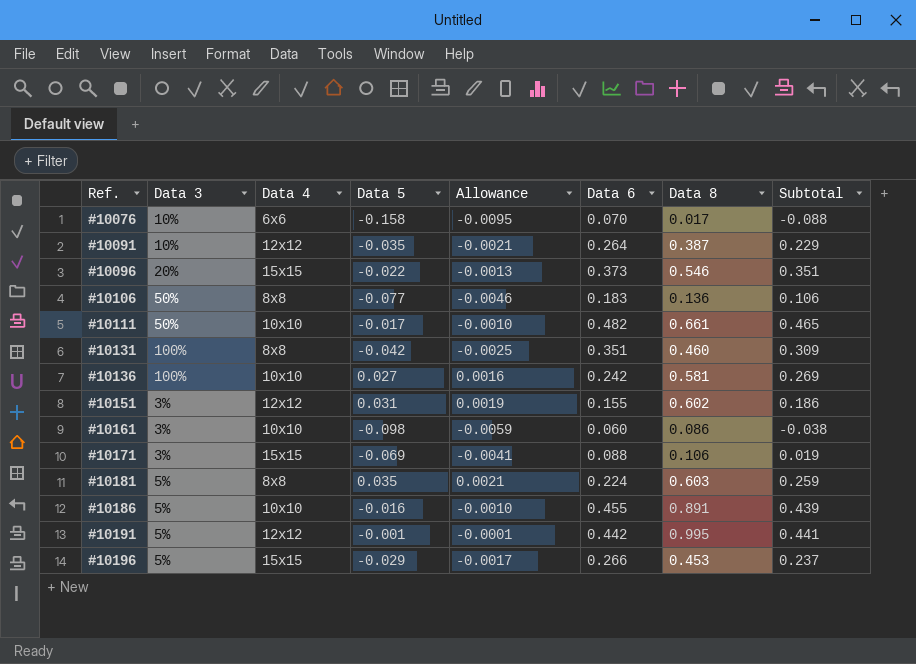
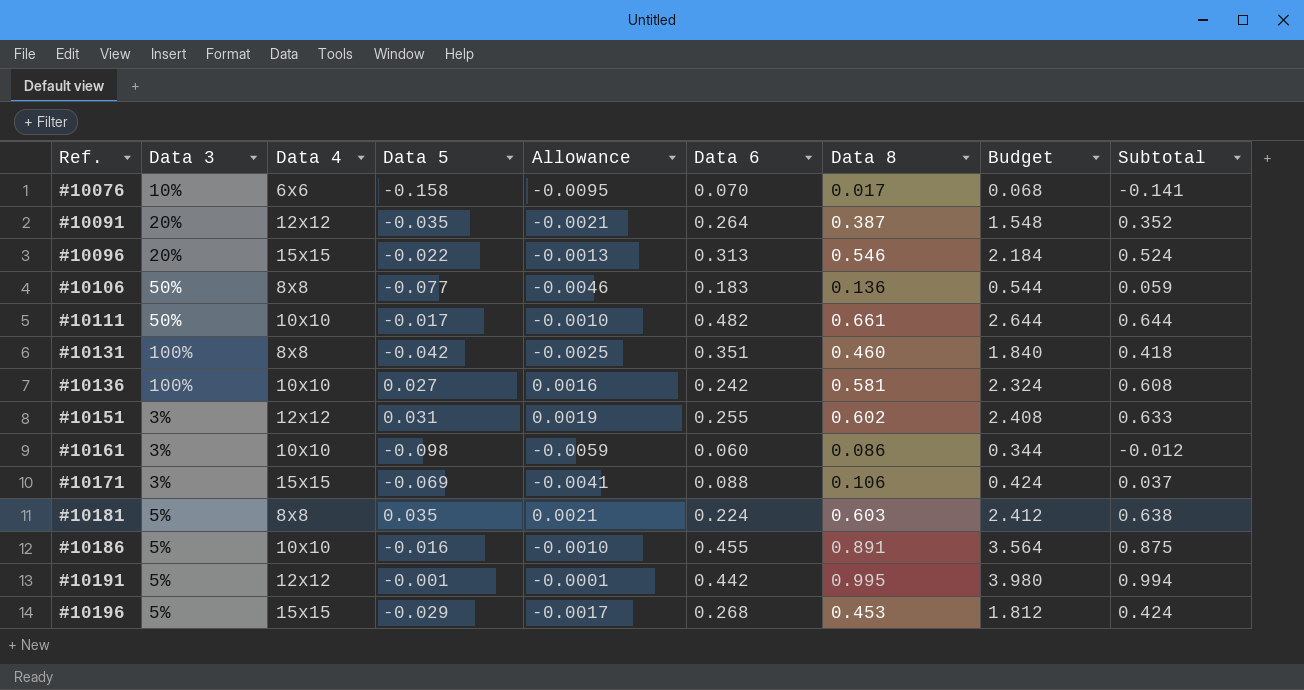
column Budget | formula: none -> [Data 8] * 4
column Subtotal | formula: [Data 5] + [Data 6] -> [Data 5] + [Data 8]
#10091 | Data 3: 10% -> 20%
#10096 | Data 6: 0.373 -> 0.313
#10151 | Data 6: 0.155 -> 0.255
#10196 | Data 6: 0.266 -> 0.268

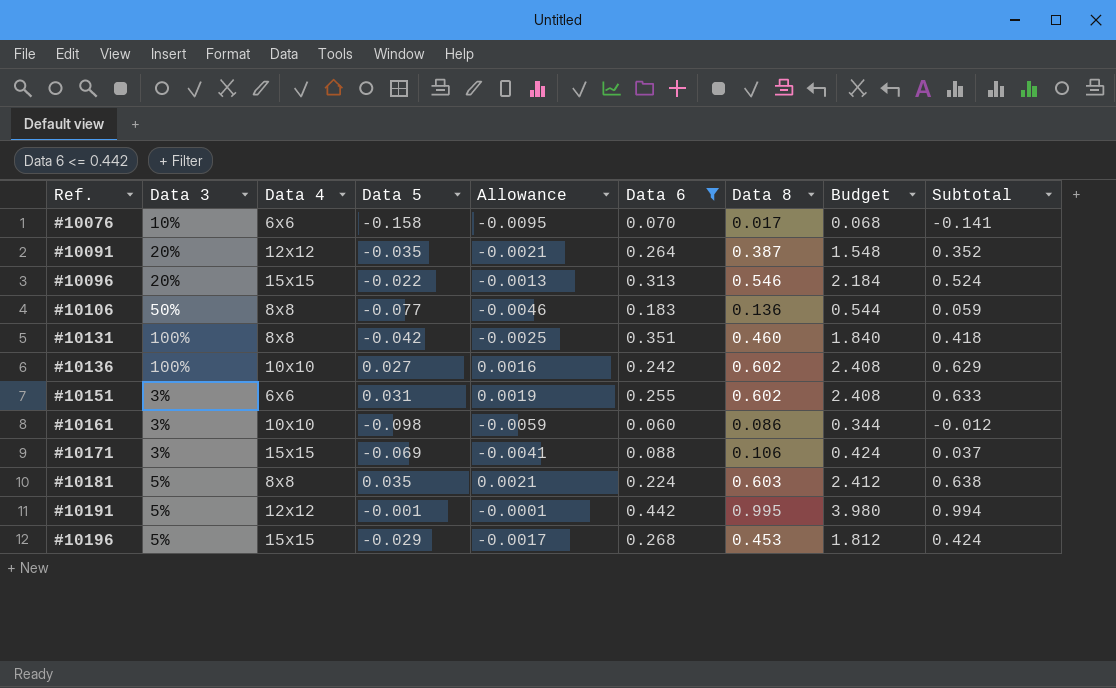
filter: none -> Data 6 <= 0.442
#10136 | Data 8: 0.581 -> 0.602
#10136 | Budget: 2.324 -> 2.408
#10136 | Subtotal: 0.608 -> 0.629
#10151 | Data 4: 12x12 -> 6x6

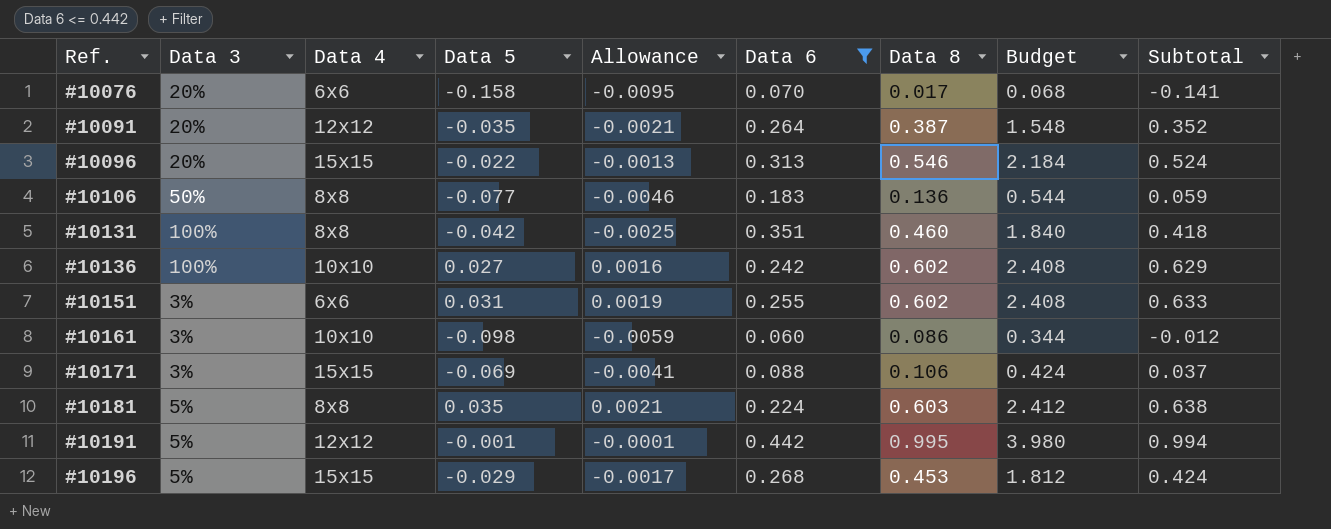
#10076 | Data 3: 10% -> 20%

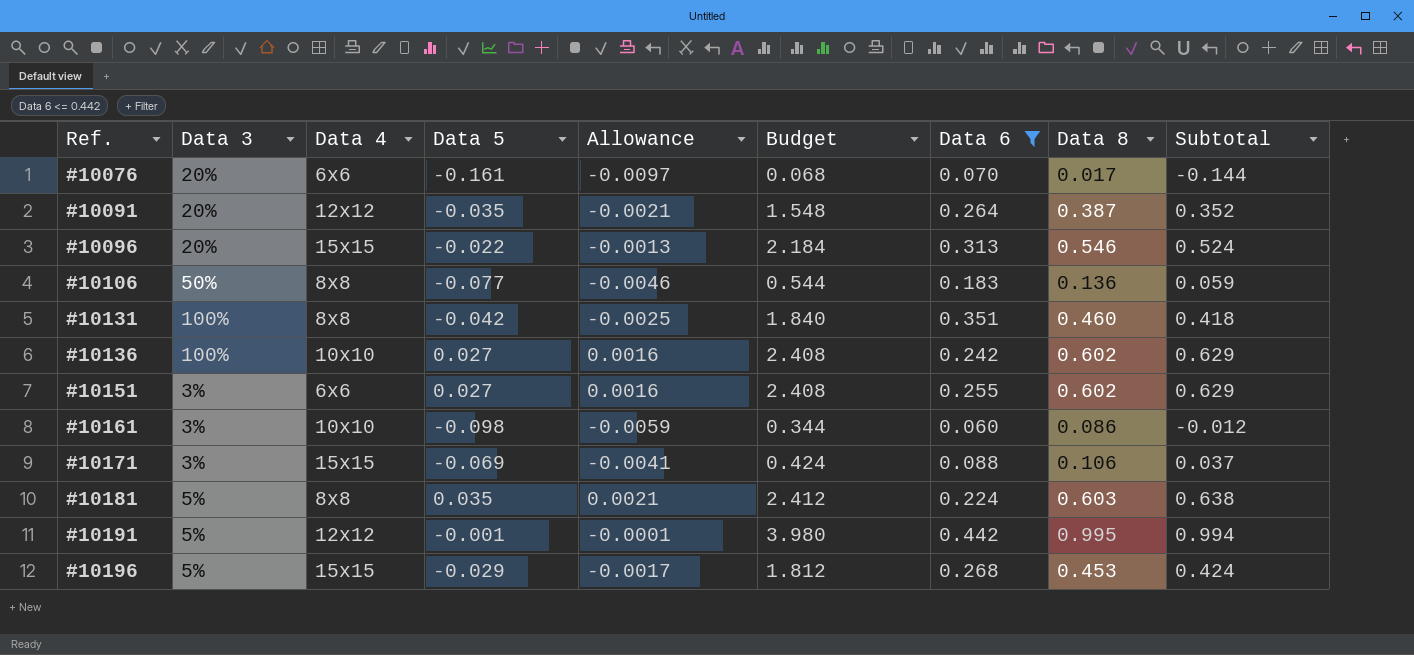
column Budget | position: 8 -> 6
#10076 | Data 5: -0.158 -> -0.161
#10076 | Allowance: -0.0095 -> -0.0097
#10076 | Subtotal: -0.141 -> -0.144
#10151 | Data 5: 0.031 -> 0.027
#10151 | Allowance: 0.0019 -> 0.0016
#10151 | Subtotal: 0.633 -> 0.629

